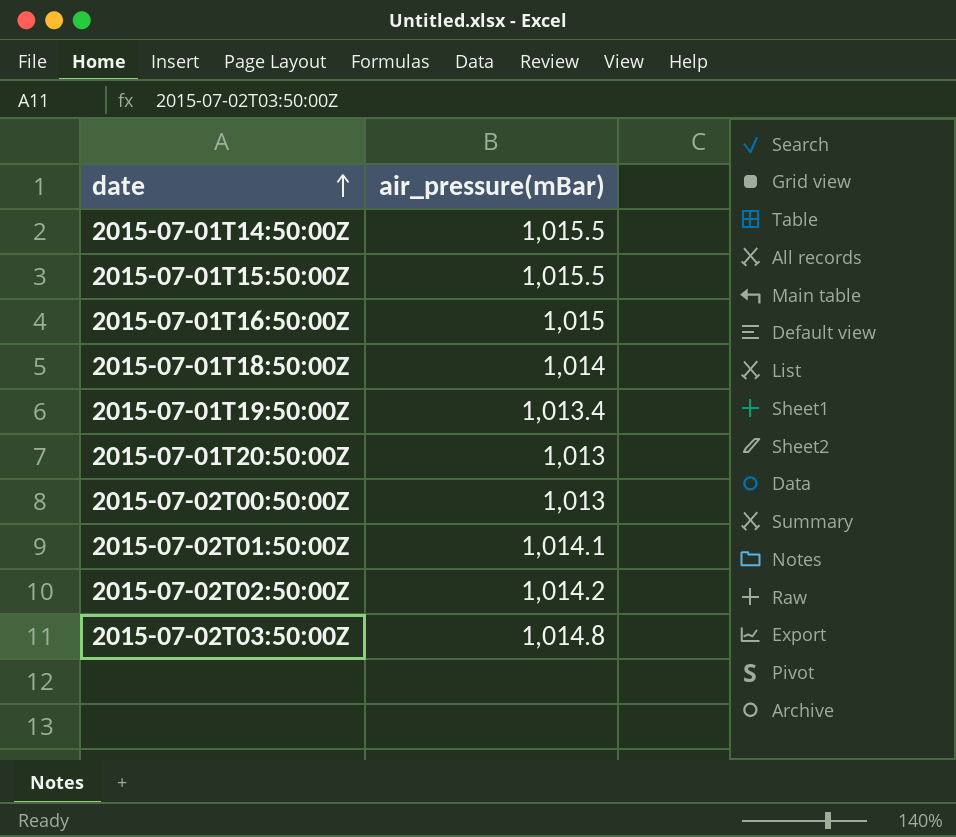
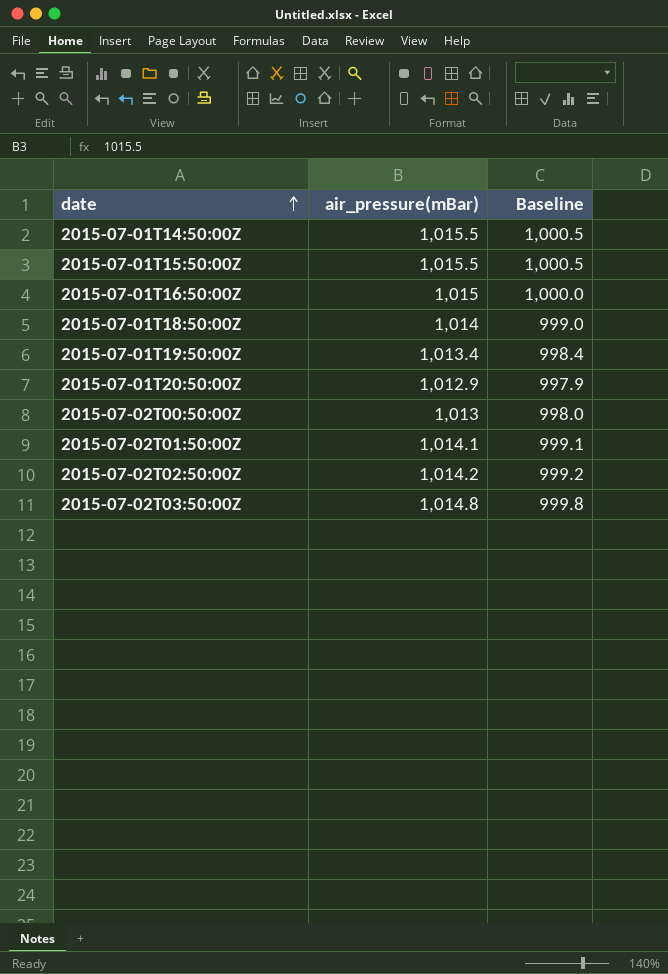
column Baseline | formula: none -> [air_pressure(mBar)] - 15
2015-07-01T20:50:00Z | air_pressure(mBar): 1,013 -> 1,012.9

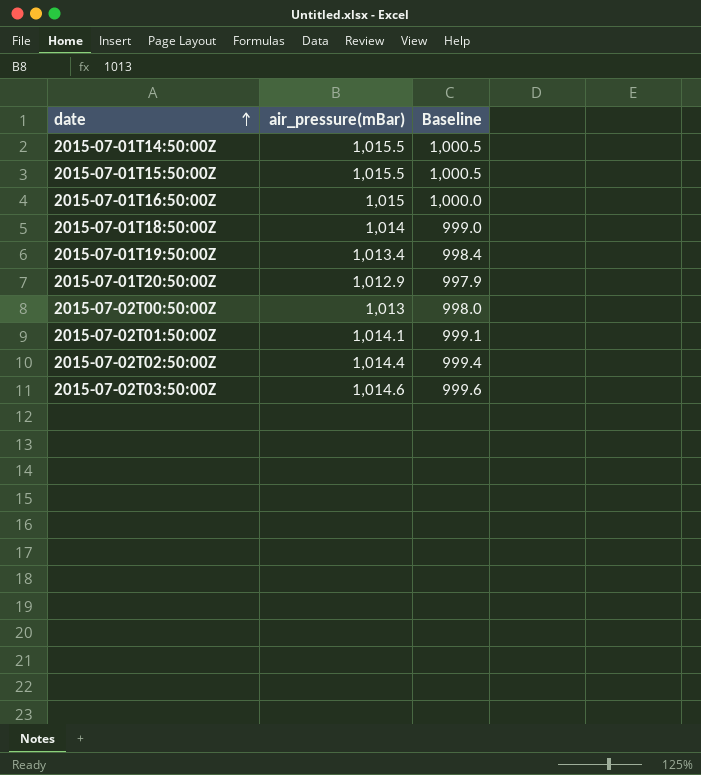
2015-07-02T02:50:00Z | air_pressure(mBar): 1,014.2 -> 1,014.4
2015-07-02T02:50:00Z | Baseline: 999.2 -> 999.4
2015-07-02T03:50:00Z | air_pressure(mBar): 1,014.8 -> 1,014.6
2015-07-02T03:50:00Z | Baseline: 999.8 -> 999.6

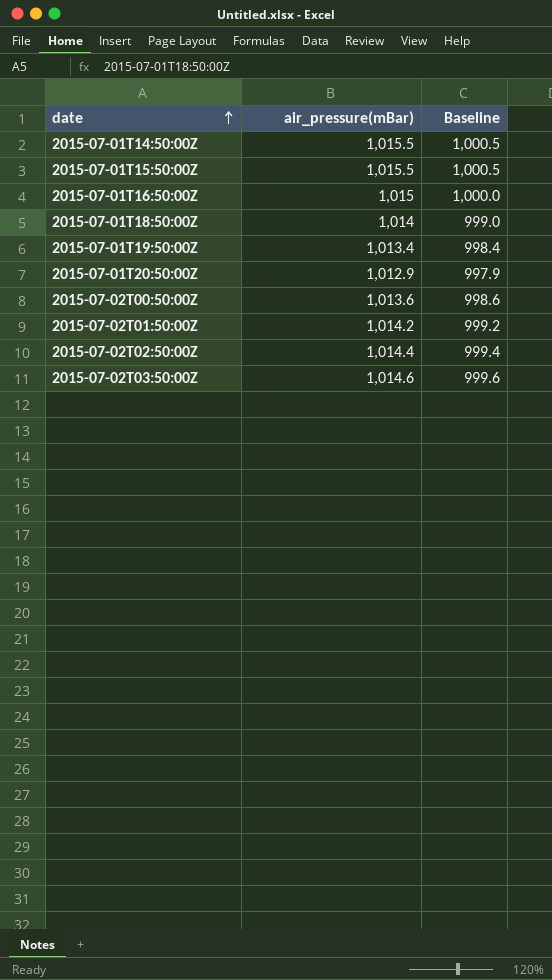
2015-07-02T00:50:00Z | air_pressure(mBar): 1,013 -> 1,013.6
2015-07-02T00:50:00Z | Baseline: 998.0 -> 998.6
2015-07-02T01:50:00Z | air_pressure(mBar): 1,014.1 -> 1,014.2
2015-07-02T01:50:00Z | Baseline: 999.1 -> 999.2

